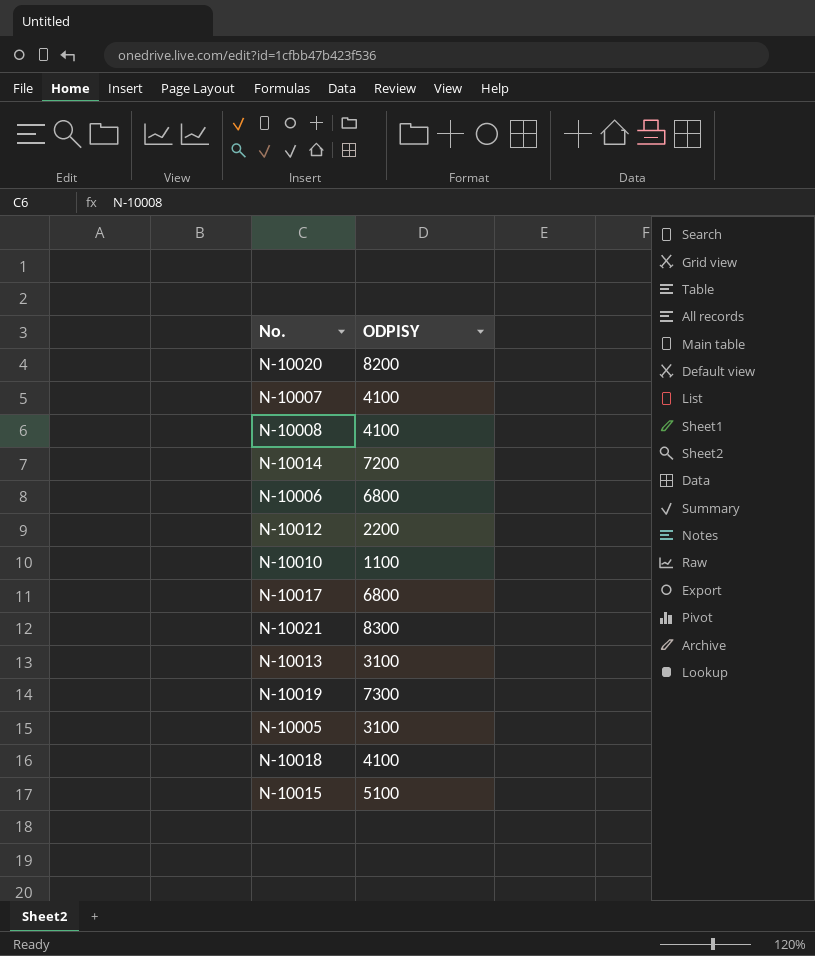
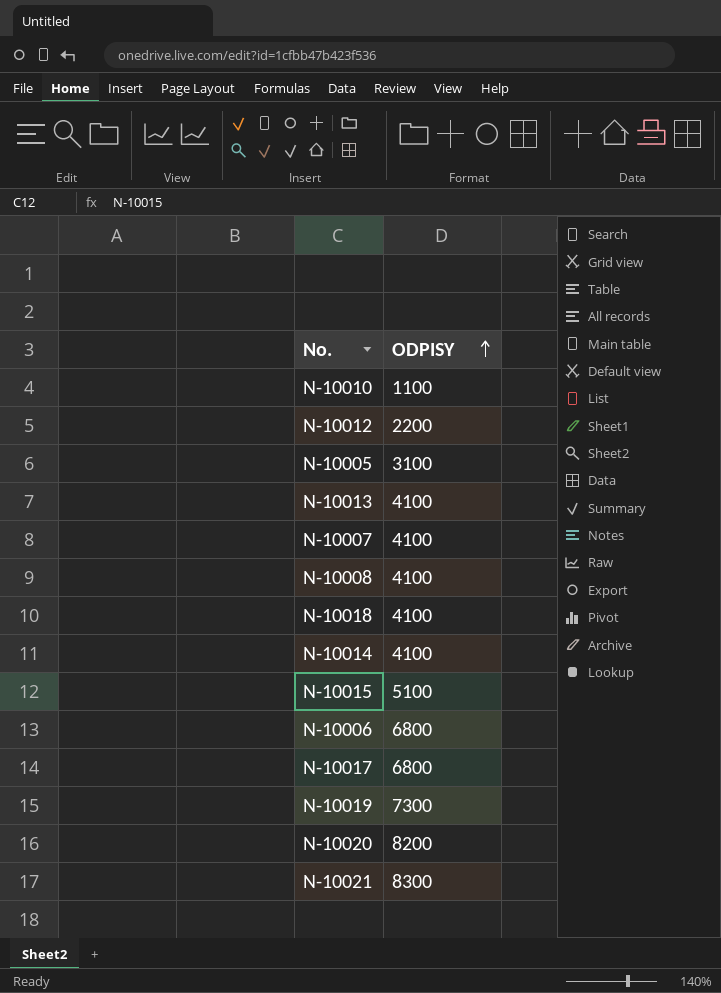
row order: none -> ODPISY ascending
N-10013 | ODPISY: 3100 -> 4100
N-10014 | ODPISY: 7200 -> 4100

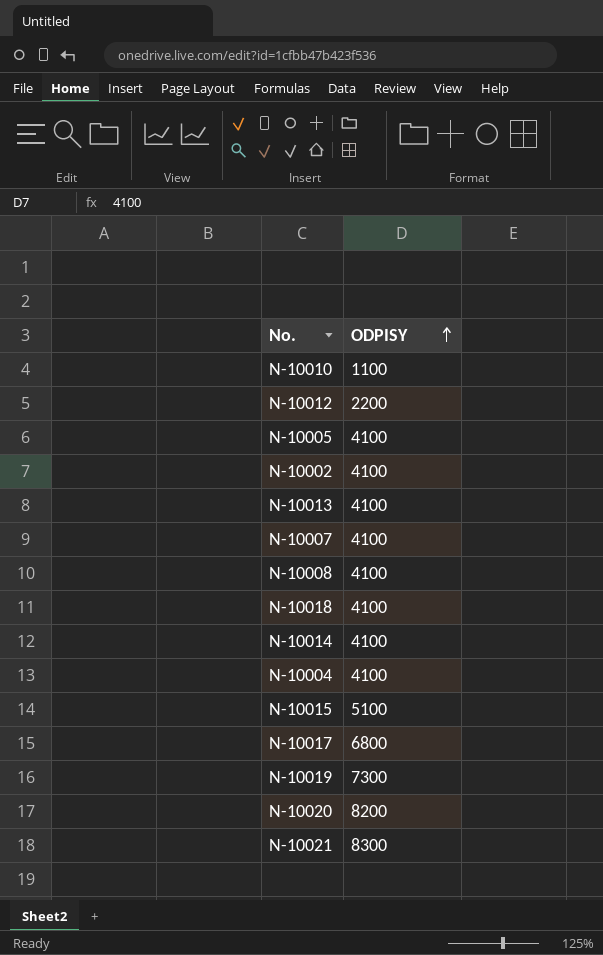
row N-10006: 6800 -> none
N-10005 | ODPISY: 3100 -> 4100
row N-10002: none -> 4100
row N-10004: none -> 4100

